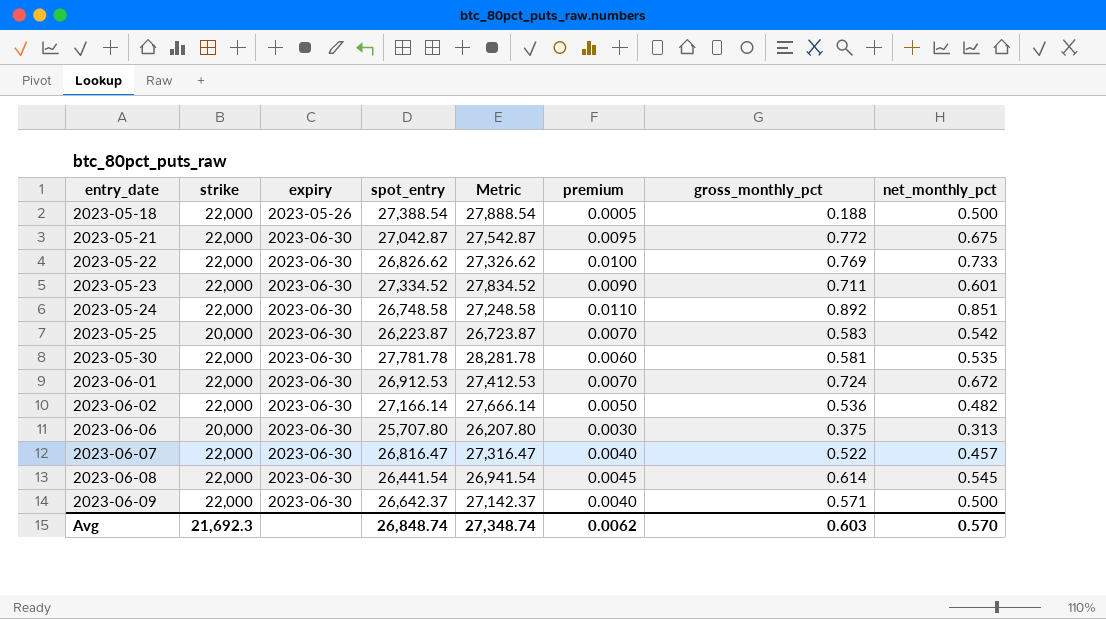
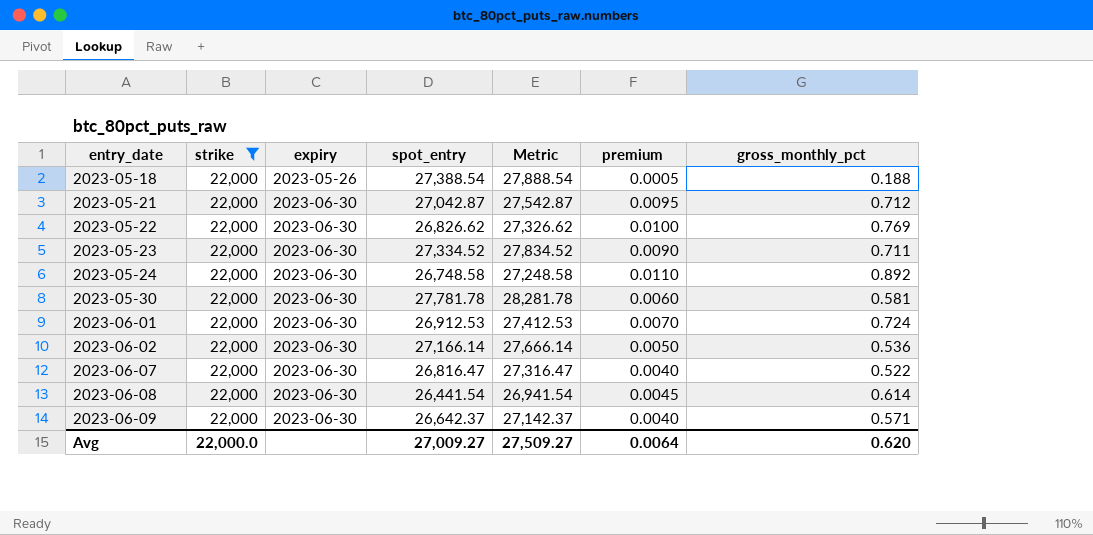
filter: none -> strike = 22,000
column net_monthly_pct | position: 8 -> none
2023-05-21 | gross_monthly_pct: 0.772 -> 0.712
Avg | strike: 21,692.3 -> 22,000.0
Avg | spot_entry: 26,848.74 -> 27,009.27
Avg | Metric: 27,348.74 -> 27,509.27
Avg | premium: 0.0062 -> 0.0064
Avg | gross_monthly_pct: 0.603 -> 0.620

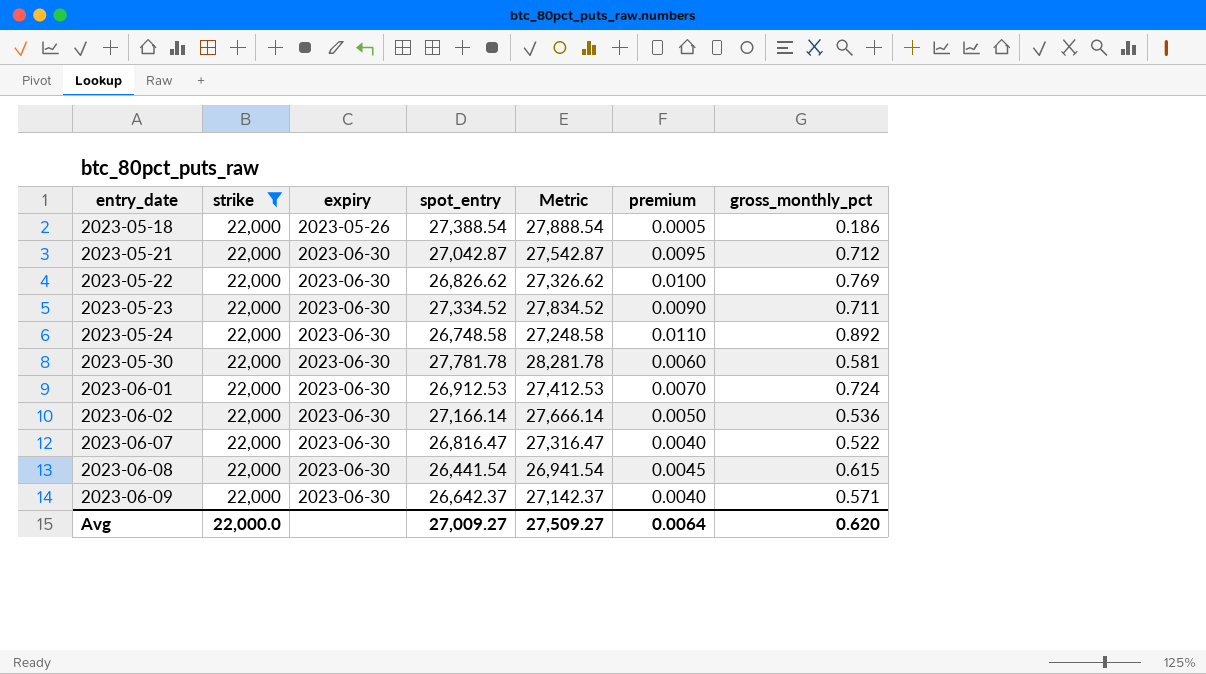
2023-05-18 | gross_monthly_pct: 0.188 -> 0.186
2023-06-08 | gross_monthly_pct: 0.614 -> 0.615

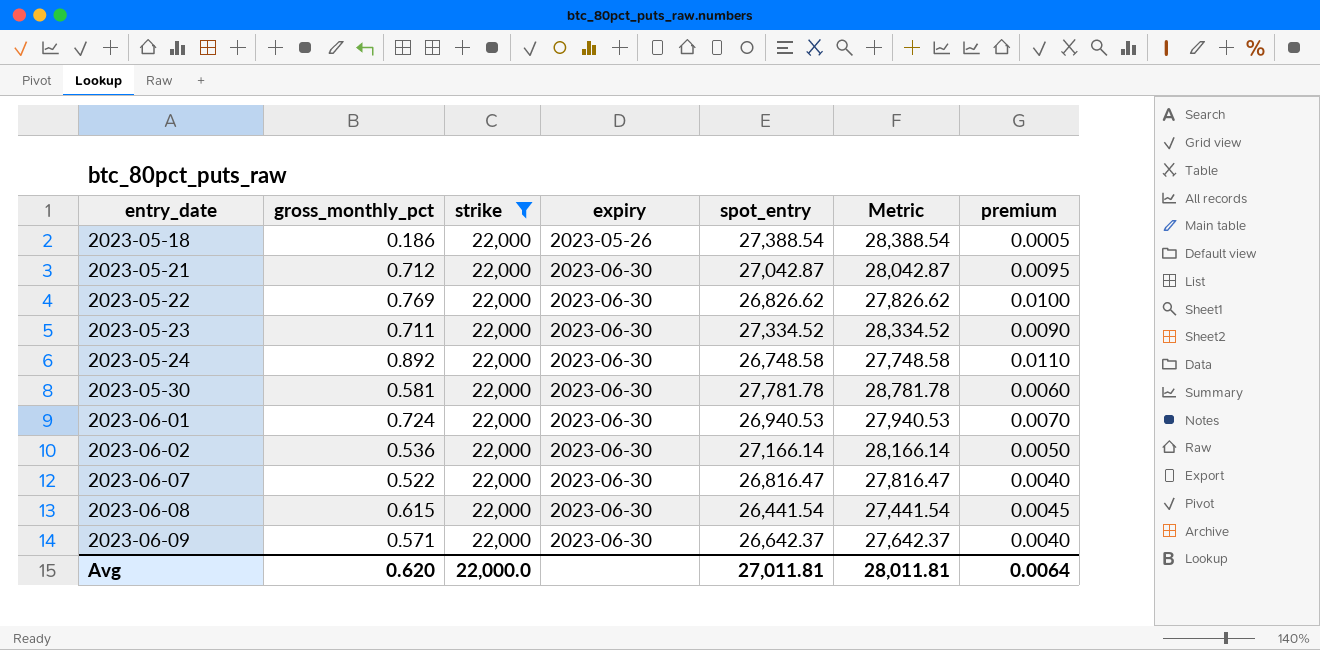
column gross_monthly_pct | position: 7 -> 2
column Metric | formula: [spot_entry] + 500 -> [spot_entry] + 1000
2023-06-01 | spot_entry: 26,912.53 -> 26,940.53
Avg | spot_entry: 27,009.27 -> 27,011.81
Avg | Metric: 27,509.27 -> 28,011.81

